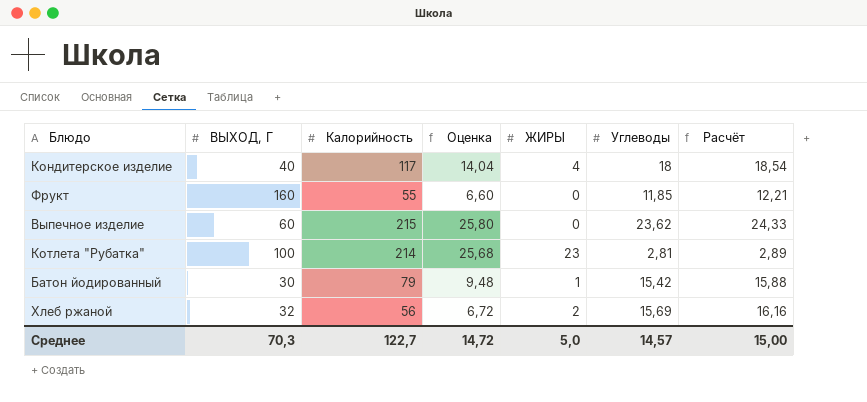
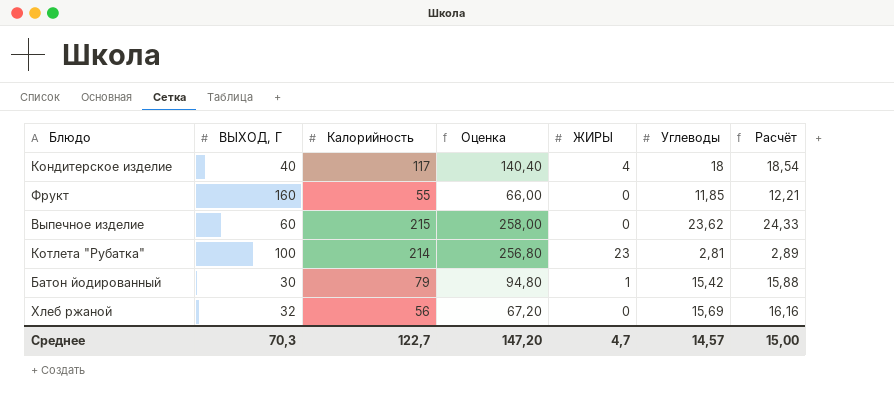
column Оценка | formula: [Калорийность] * 0,12 -> [Калорийность] * 1,2
Хлеб ржаной | ЖИРЫ: 2 -> 0
Среднее | Оценка: 14,72 -> 147,20
Среднее | ЖИРЫ: 5,0 -> 4,7

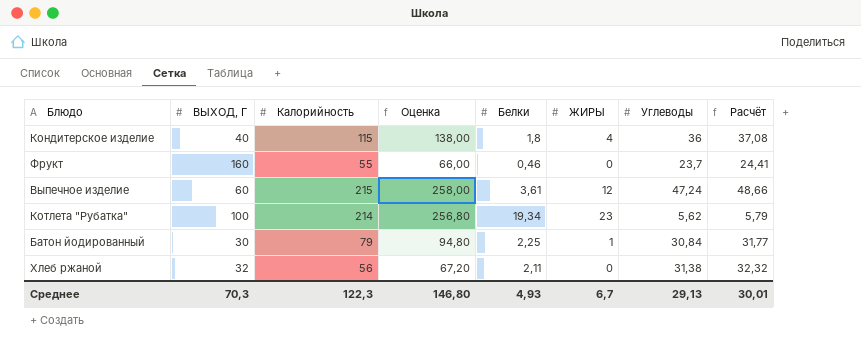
column Белки | position: none -> 5
Кондитерское изделие | Калорийность: 117 -> 115
Кондитерское изделие | Оценка: 140,40 -> 138,00
Кондитерское изделие | Углеводы: 18 -> 36
Кондитерское изделие | Расчёт: 18,54 -> 37,08
Фрукт | Углеводы: 11,85 -> 23,7
Фрукт | Расчёт: 12,21 -> 24,41
Выпечное изделие | ЖИРЫ: 0 -> 12
Выпечное изделие | Углеводы: 23,62 -> 47,24
Выпечное изделие | Расчёт: 24,33 -> 48,66
Котлета "Рубатка" | Углеводы: 2,81 -> 5,62
Котлета "Рубатка" | Расчёт: 2,89 -> 5,79
Батон йодированный | Углеводы: 15,42 -> 30,84
Батон йодированный | Расчёт: 15,88 -> 31,77
Хлеб ржаной | Углеводы: 15,69 -> 31,38
Хлеб ржаной | Расчёт: 16,16 -> 32,32
Среднее | Калорийность: 122,7 -> 122,3
Среднее | Оценка: 147,20 -> 146,80
Среднее | ЖИРЫ: 4,7 -> 6,7
Среднее | Углеводы: 14,57 -> 29,13
Среднее | Расчёт: 15,00 -> 30,01

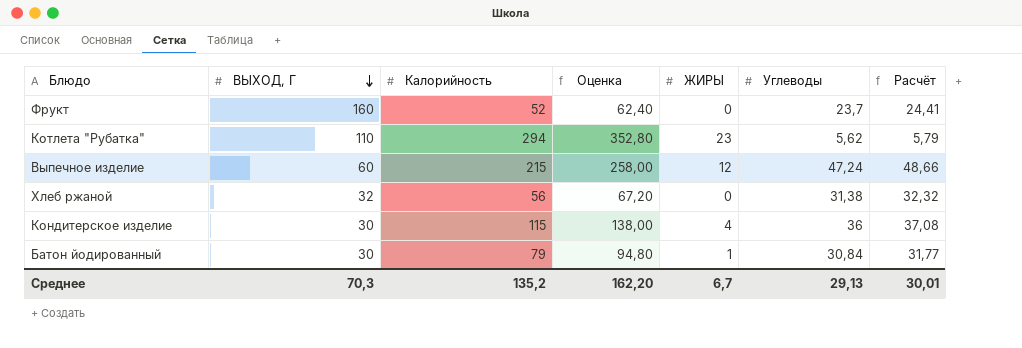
row order: none -> ВЫХОД, Г descending
column Белки | position: 5 -> none
Фрукт | Калорийность: 55 -> 52
Фрукт | Оценка: 66,00 -> 62,40
Котлета "Рубатка" | ВЫХОД, Г: 100 -> 110
Котлета "Рубатка" | Калорийность: 214 -> 294
Котлета "Рубатка" | Оценка: 256,80 -> 352,80
Кондитерское изделие | ВЫХОД, Г: 40 -> 30
Среднее | Калорийность: 122,3 -> 135,2
Среднее | Оценка: 146,80 -> 162,20

